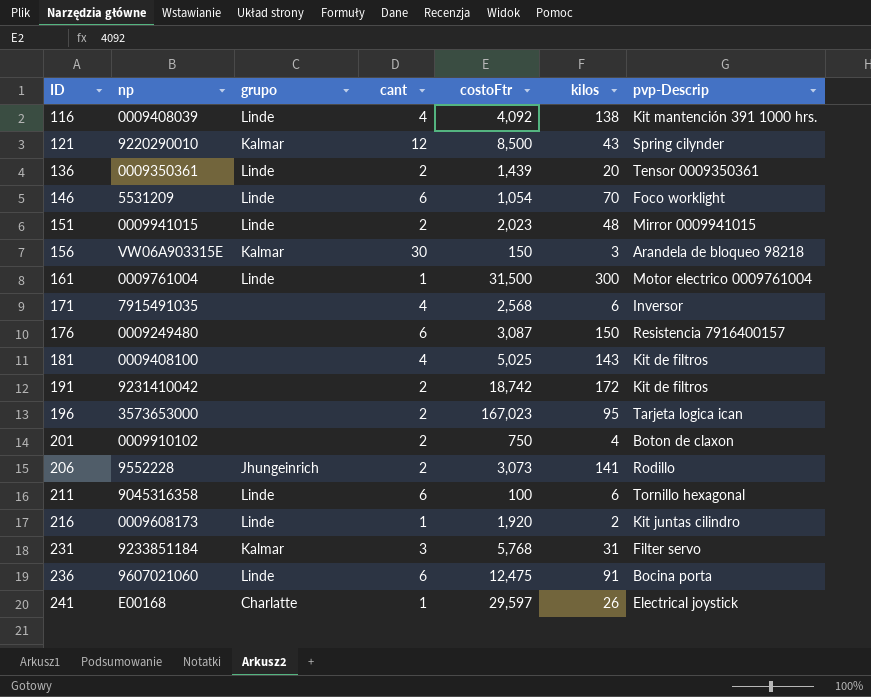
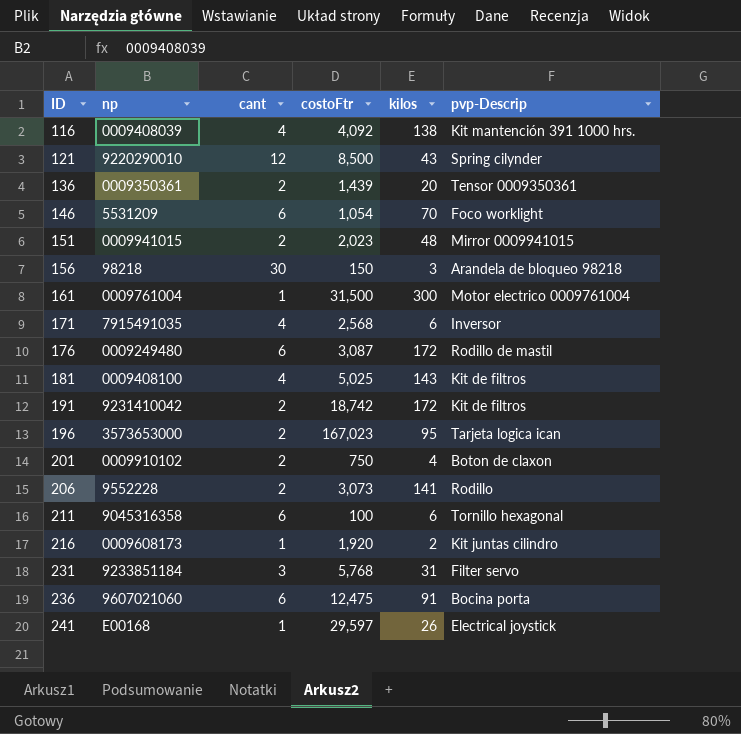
column grupo | position: 3 -> none
156 | np: VW06A903315E -> 98218
176 | kilos: 150 -> 172
176 | pvp-Descrip: Resistencia 7916400157 -> Rodillo de mastil

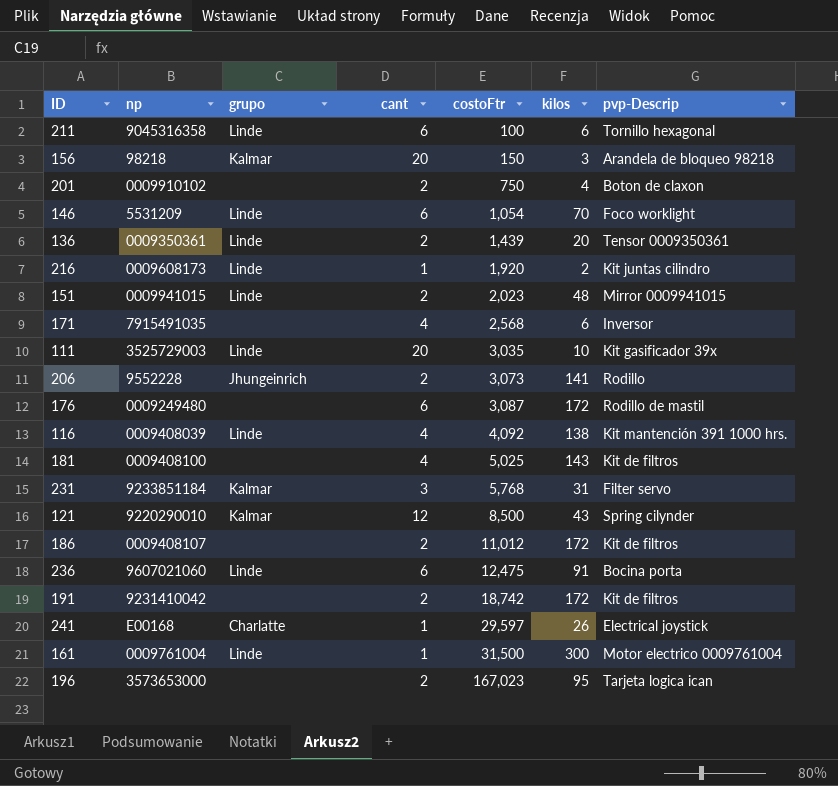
row order: ID ascending -> costoFtr ascending
column grupo | position: none -> 3
156 | cant: 30 -> 20
row 111: none -> 3525729003 | Linde | 20 | 3,035 | 10 | Kit gasificador 39x
row 186: none -> 0009408107 | none | 2 | 11,012 | 172 | Kit de filtros

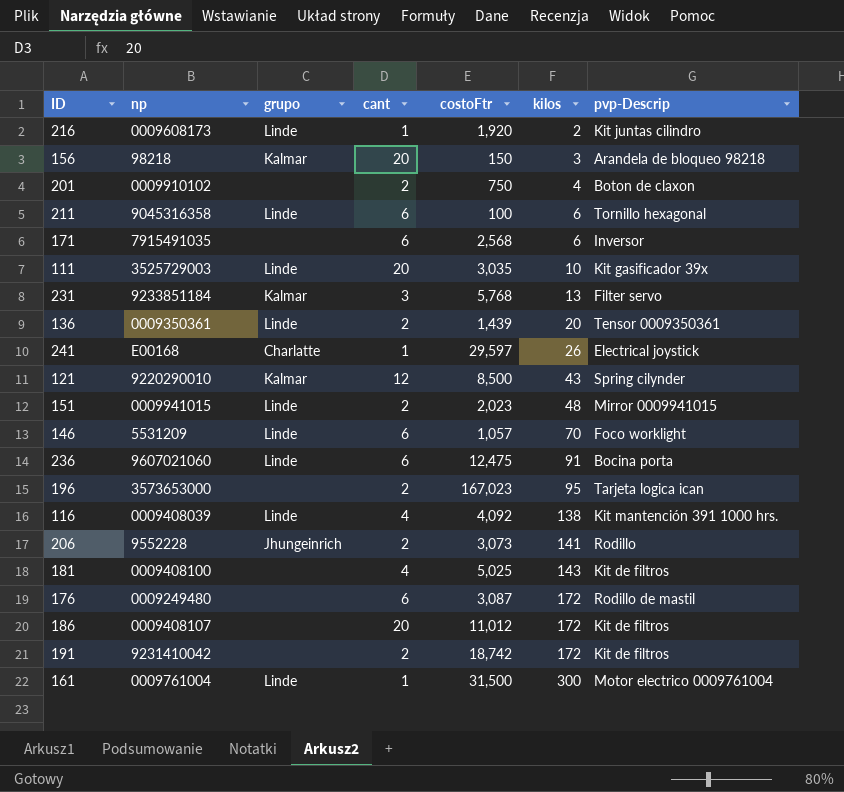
row order: costoFtr ascending -> kilos ascending
171 | cant: 4 -> 6
231 | kilos: 31 -> 13
146 | costoFtr: 1,054 -> 1,057
186 | cant: 2 -> 20

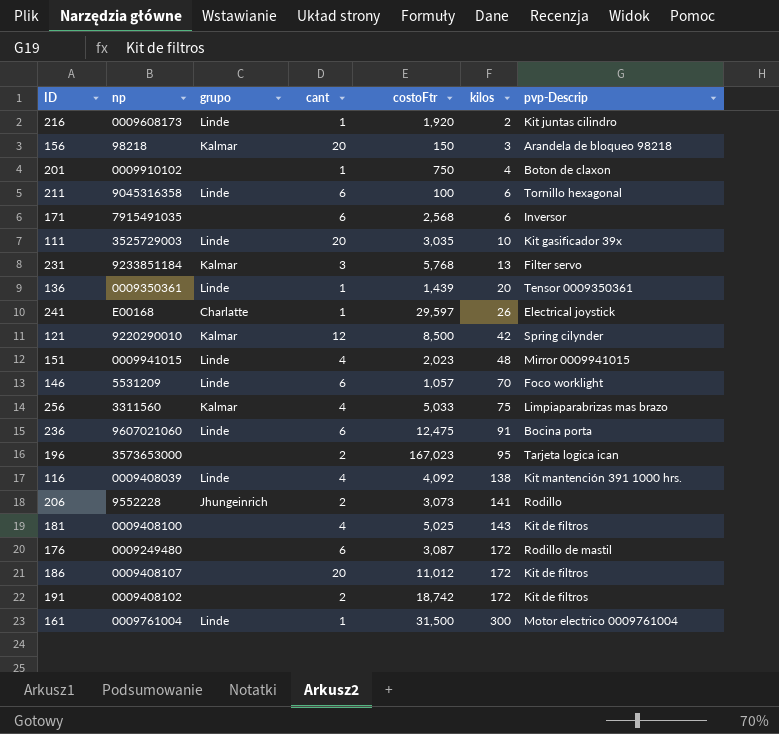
201 | cant: 2 -> 1
136 | cant: 2 -> 1
121 | kilos: 43 -> 42
151 | cant: 2 -> 4
row 256: none -> 3311560 | Kalmar | 4 | 5,033 | 75 | Limpiaparabrizas mas brazo
191 | np: 9231410042 -> 0009408102

